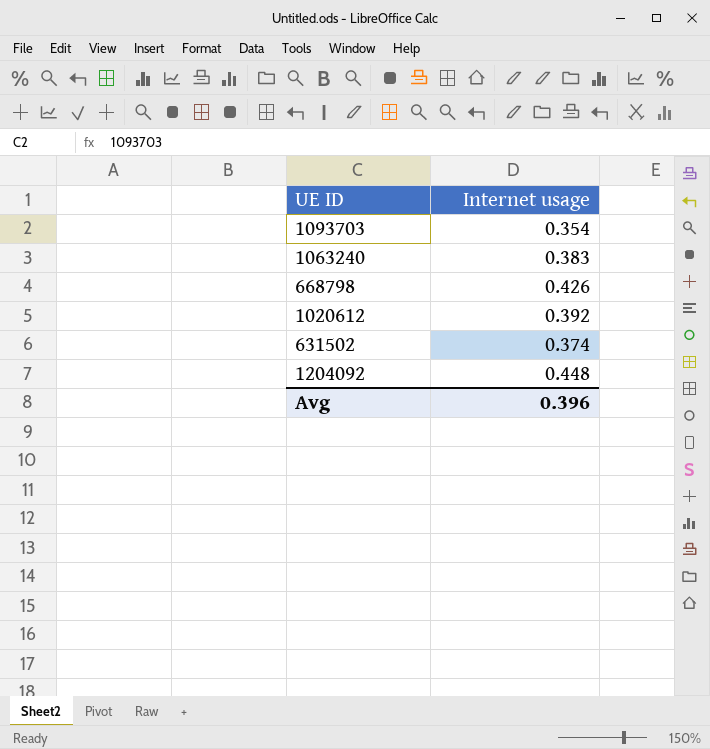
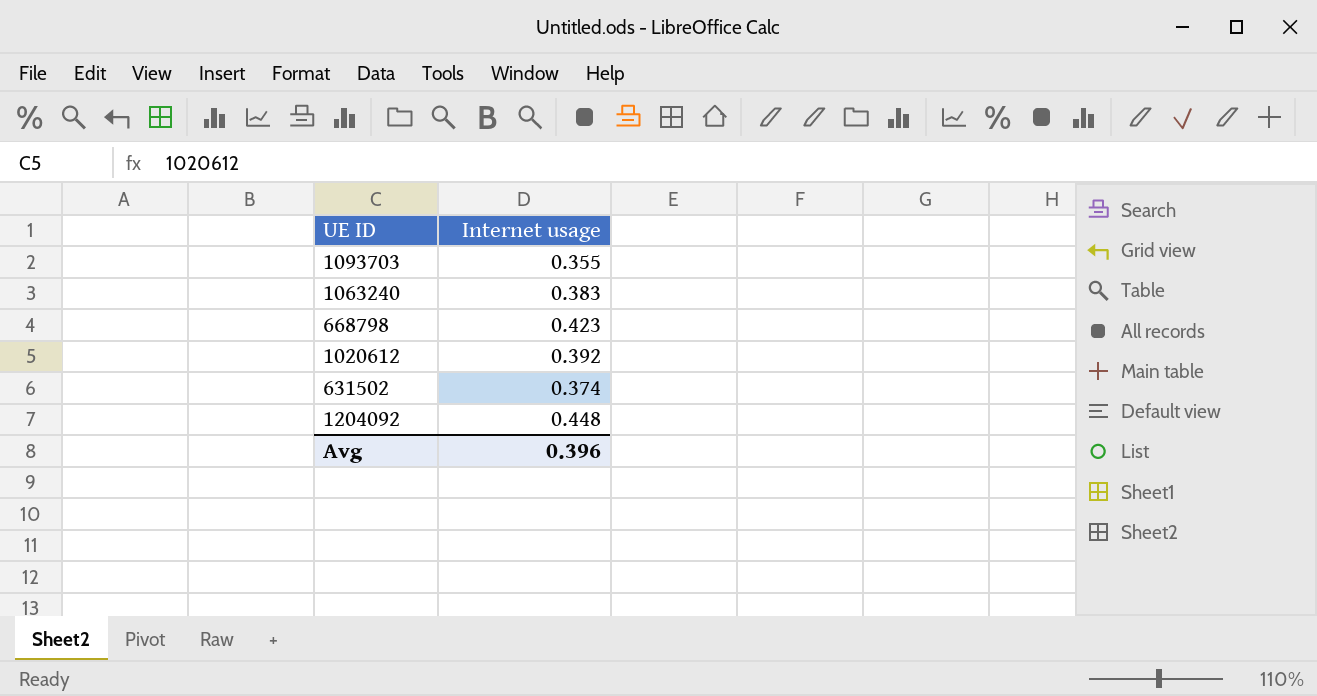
1093703 | Internet usage: 0.354 -> 0.355
668798 | Internet usage: 0.426 -> 0.423

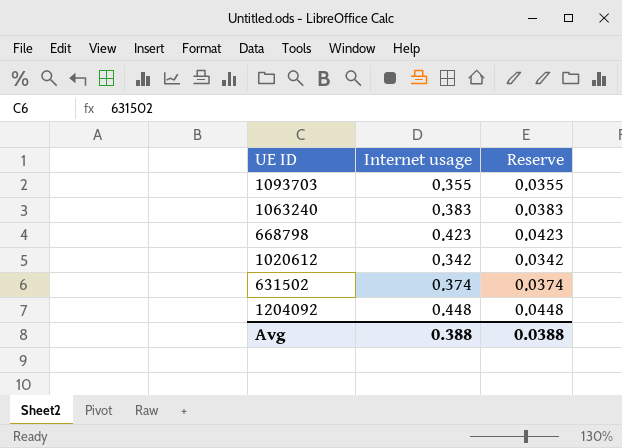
column Reserve | formula: none -> [Internet usage] * 0.1
1020612 | Internet usage: 0.392 -> 0.342
Avg | Internet usage: 0.396 -> 0.388

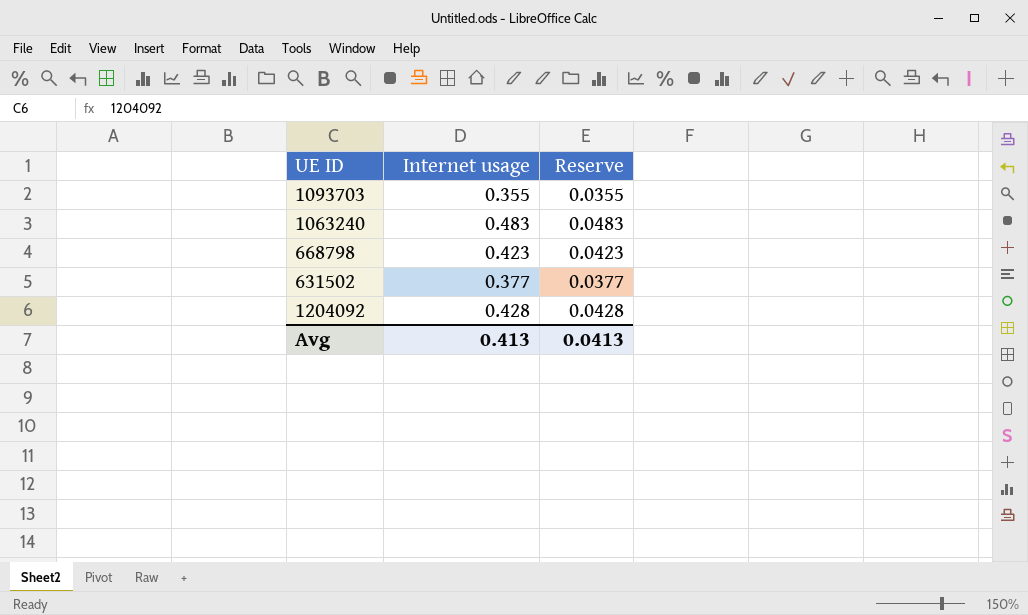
row 1020612: 0.342 | 0.0342 -> none
1063240 | Internet usage: 0.383 -> 0.483
1063240 | Reserve: 0.0383 -> 0.0483
631502 | Internet usage: 0.374 -> 0.377
631502 | Reserve: 0.0374 -> 0.0377
1204092 | Internet usage: 0.448 -> 0.428
1204092 | Reserve: 0.0448 -> 0.0428
Avg | Internet usage: 0.388 -> 0.413
Avg | Reserve: 0.0388 -> 0.0413

